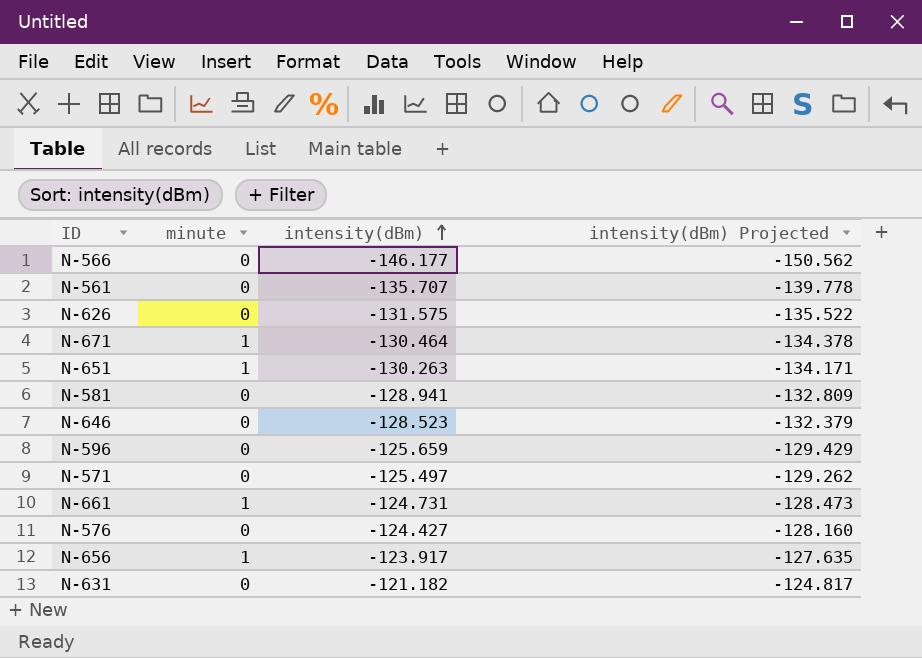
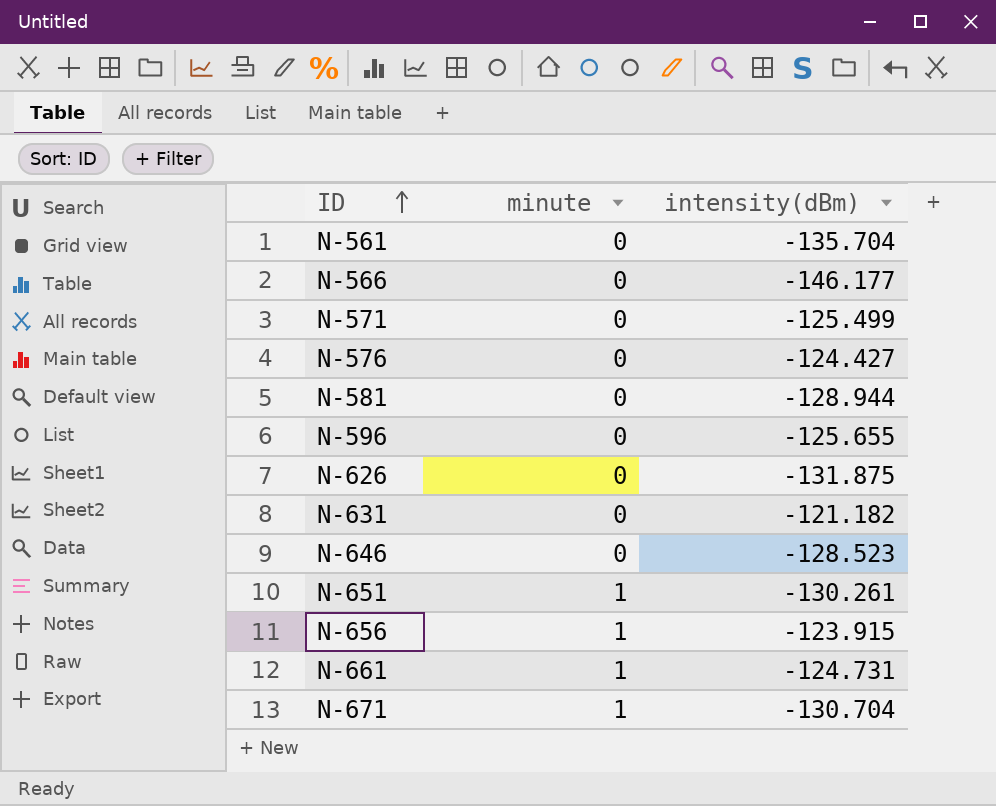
row order: intensity(dBm) ascending -> ID ascending
column intensity(dBm) Projected | formula: [intensity(dBm)] * 1.03 -> none
N-561 | intensity(dBm): -135.707 -> -135.704
N-571 | intensity(dBm): -125.497 -> -125.499
N-581 | intensity(dBm): -128.941 -> -128.944
N-596 | intensity(dBm): -125.659 -> -125.655
N-626 | intensity(dBm): -131.575 -> -131.875
N-651 | intensity(dBm): -130.263 -> -130.261
N-656 | intensity(dBm): -123.917 -> -123.915
N-671 | intensity(dBm): -130.464 -> -130.704

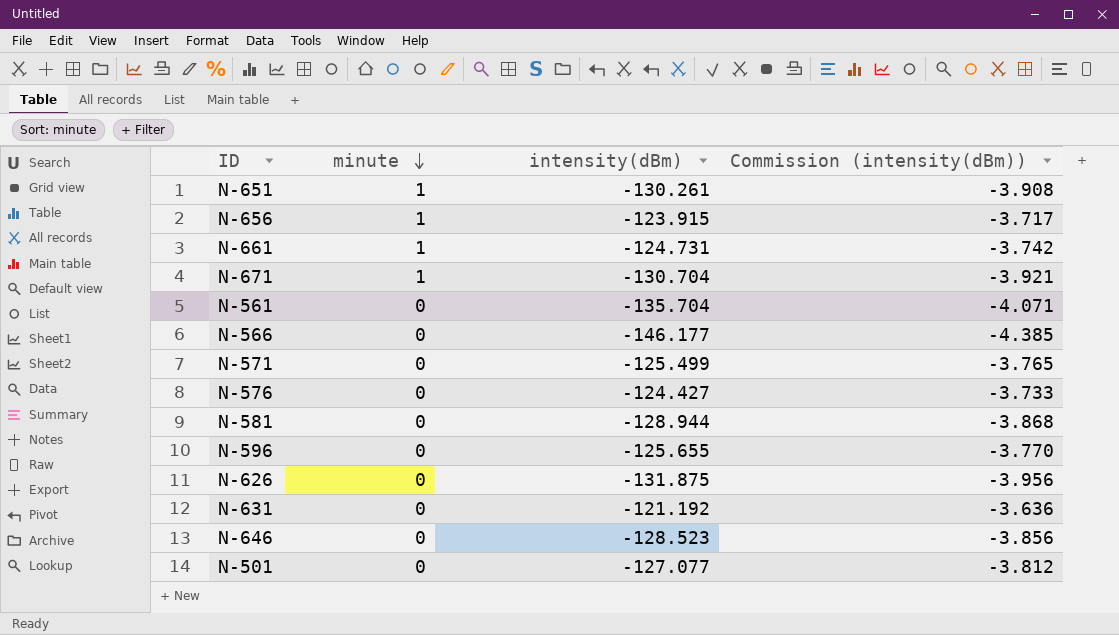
row order: ID ascending -> minute descending
column Commission (intensity(dBm)) | formula: none -> [intensity(dBm)] * 0.03
N-631 | intensity(dBm): -121.182 -> -121.192
row N-501: none -> 0 | -127.077 | -3.812

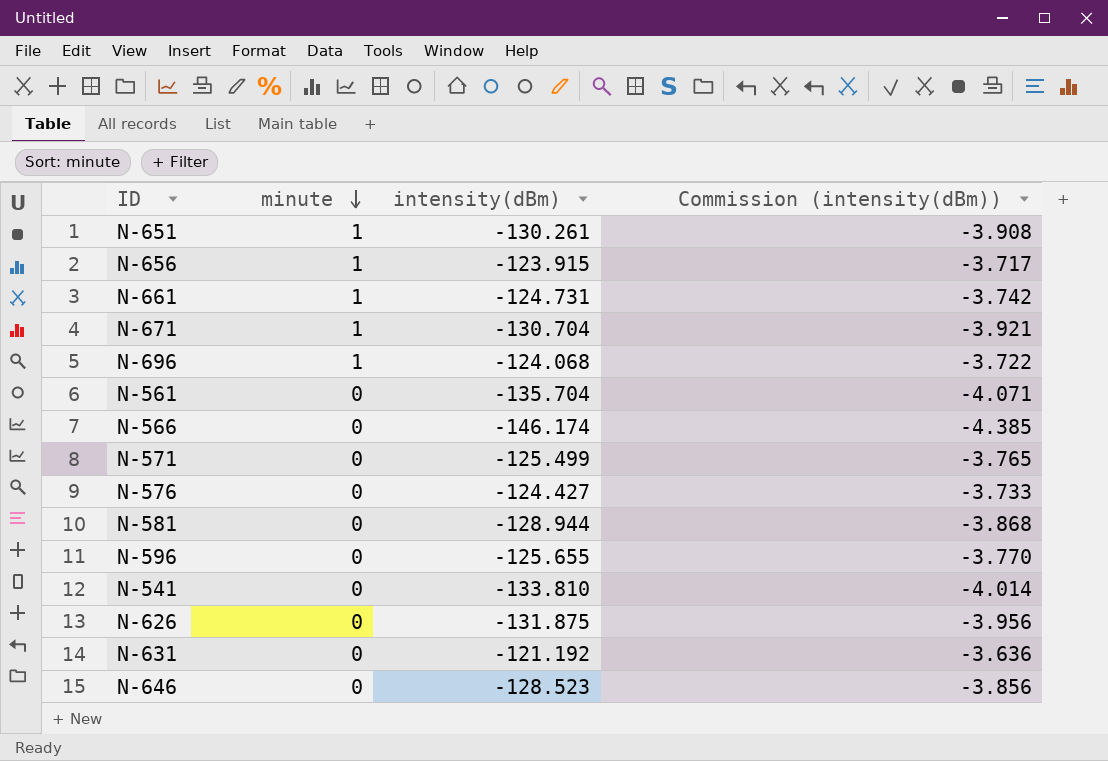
row N-501: 0 | -127.077 | -3.812 -> none
row N-696: none -> 1 | -124.068 | -3.722
N-566 | intensity(dBm): -146.177 -> -146.174
row N-541: none -> 0 | -133.810 | -4.014

